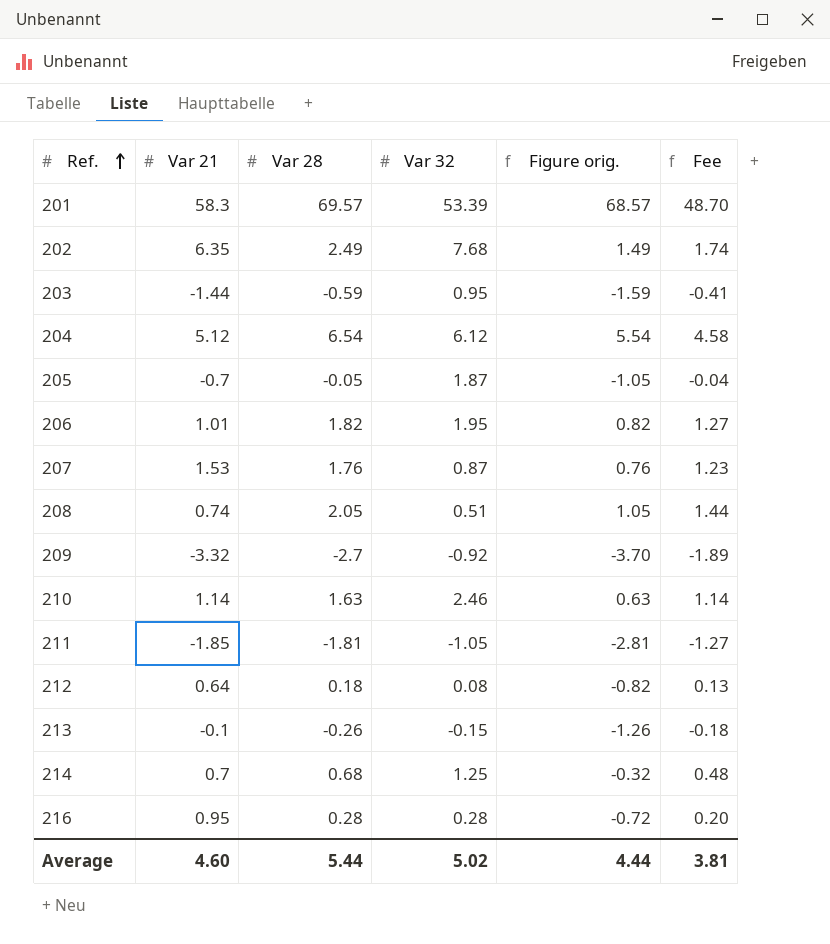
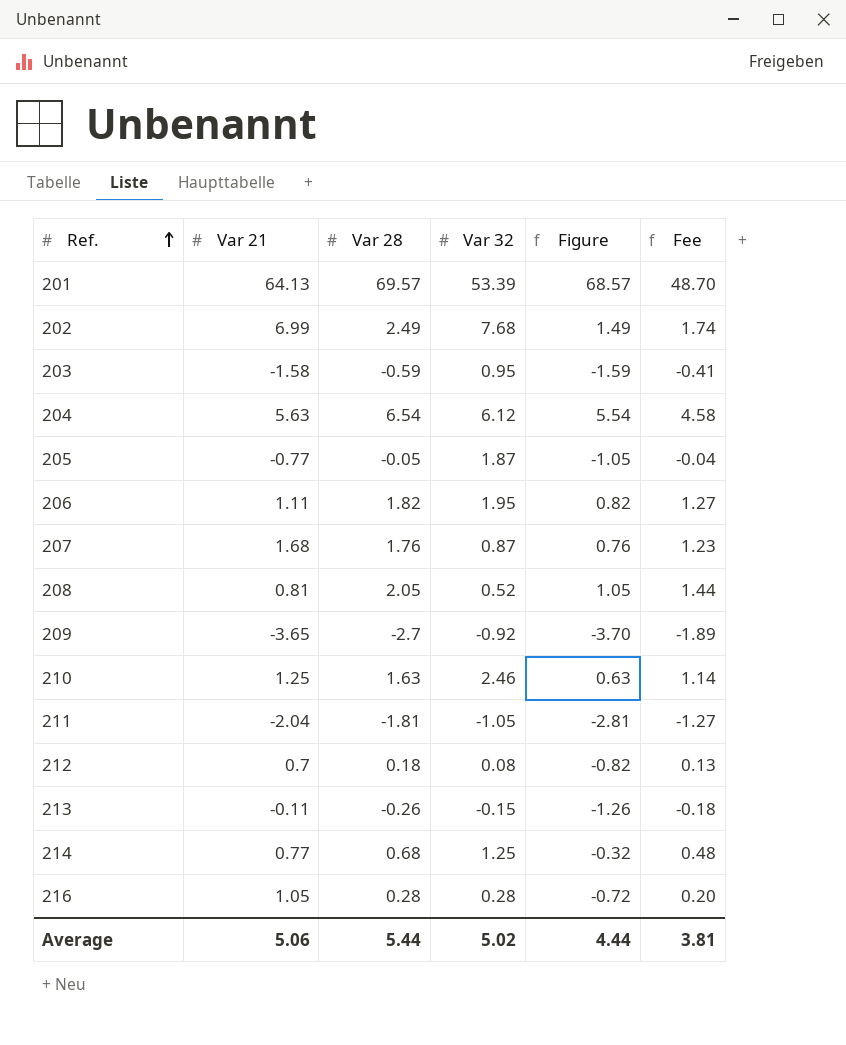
column name: Figure orig. -> Figure
201 | Var 21: 58.3 -> 64.13
202 | Var 21: 6.35 -> 6.99
203 | Var 21: -1.44 -> -1.58
204 | Var 21: 5.12 -> 5.63
205 | Var 21: -0.7 -> -0.77
206 | Var 21: 1.01 -> 1.11
207 | Var 21: 1.53 -> 1.68
208 | Var 21: 0.74 -> 0.81
208 | Var 32: 0.51 -> 0.52
209 | Var 21: -3.32 -> -3.65
210 | Var 21: 1.14 -> 1.25
211 | Var 21: -1.85 -> -2.04
212 | Var 21: 0.64 -> 0.7
213 | Var 21: -0.1 -> -0.11
214 | Var 21: 0.7 -> 0.77
216 | Var 21: 0.95 -> 1.05
Average | Var 21: 4.60 -> 5.06

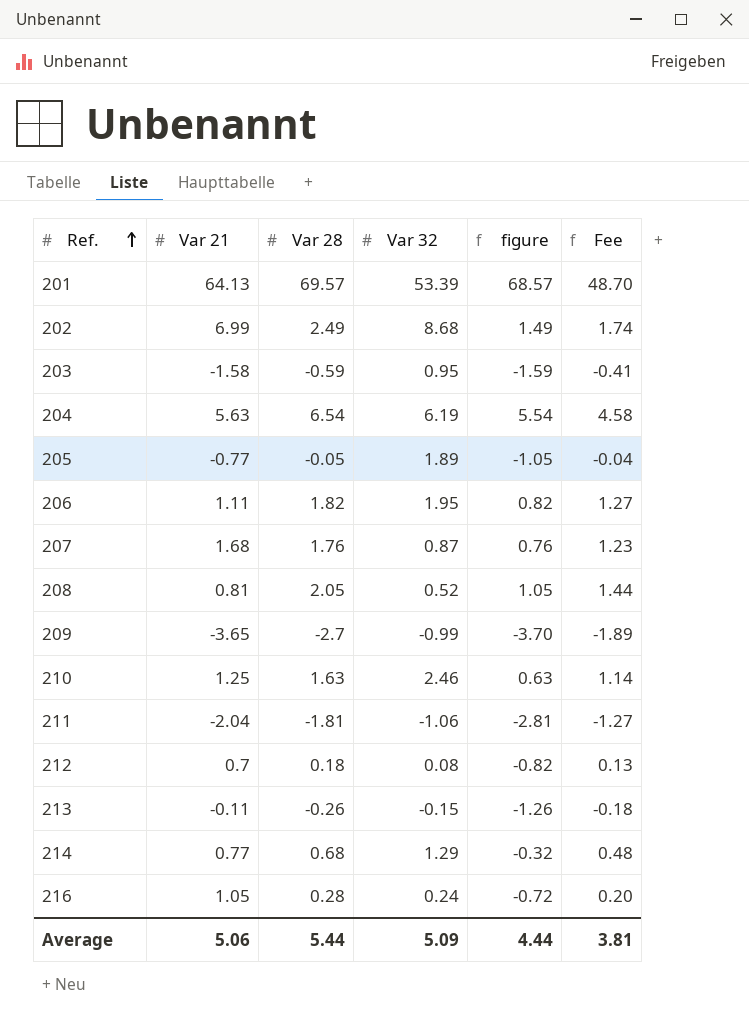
column name: Figure -> figure
202 | Var 32: 7.68 -> 8.68
204 | Var 32: 6.12 -> 6.19
205 | Var 32: 1.87 -> 1.89
209 | Var 32: -0.92 -> -0.99
211 | Var 32: -1.05 -> -1.06
214 | Var 32: 1.25 -> 1.29
216 | Var 32: 0.28 -> 0.24
Average | Var 32: 5.02 -> 5.09

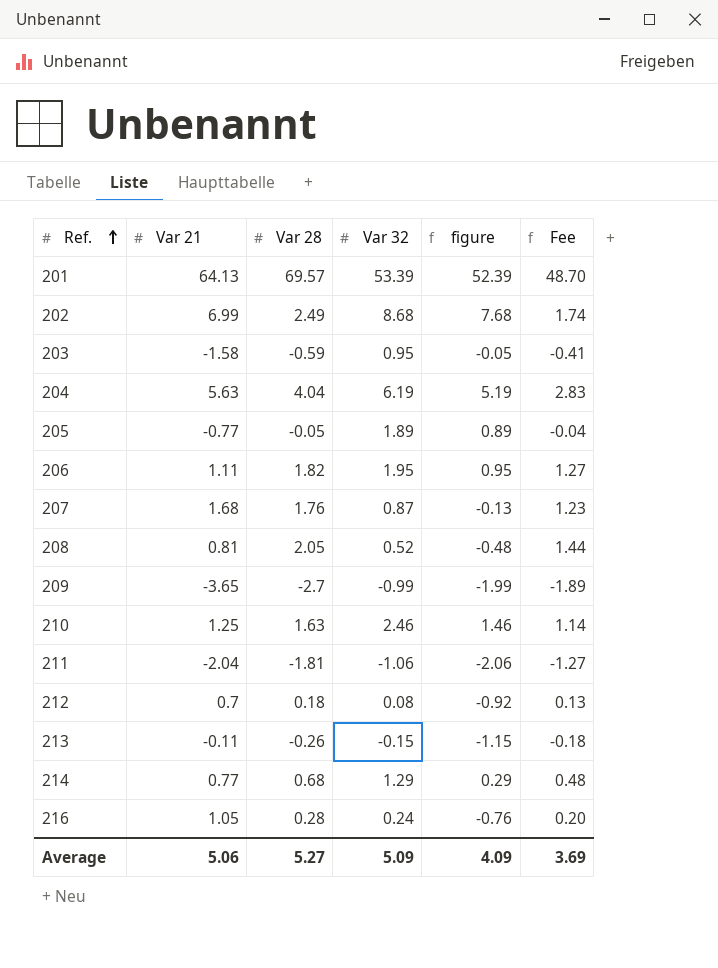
column figure | formula: [Var 28] - 1 -> [Var 32] - 1
204 | Var 28: 6.54 -> 4.04
204 | Fee: 4.58 -> 2.83
Average | Var 28: 5.44 -> 5.27
Average | figure: 4.44 -> 4.09
Average | Fee: 3.81 -> 3.69

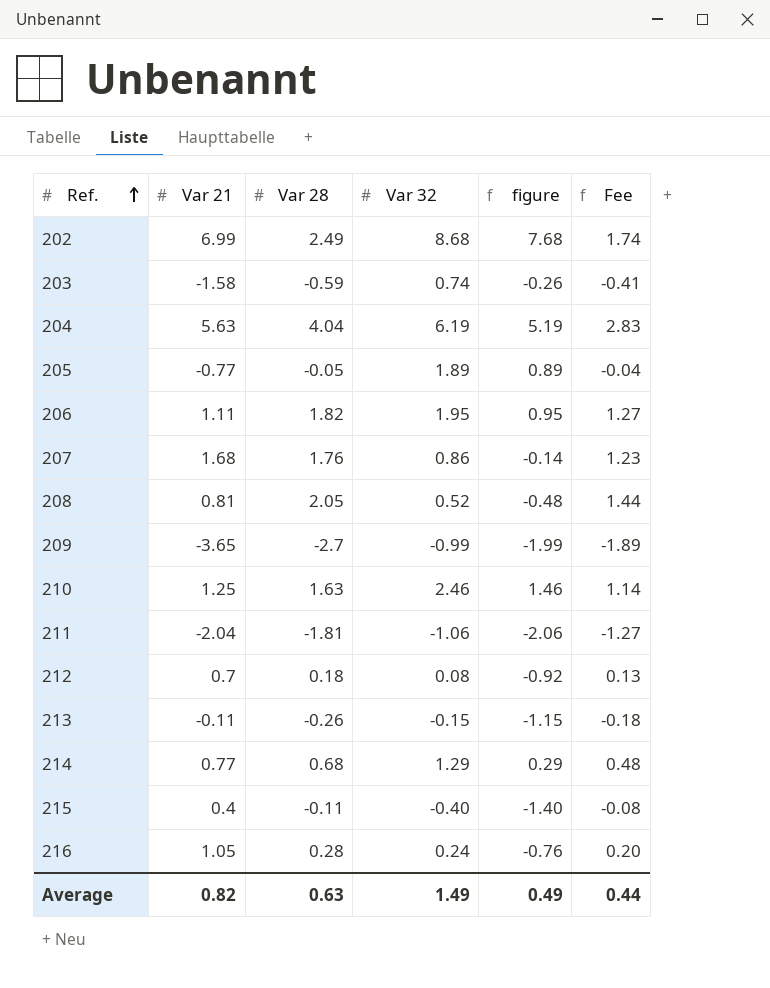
row 201: 64.13 | 69.57 | 53.39 | 52.39 | 48.70 -> none
203 | Var 32: 0.95 -> 0.74
203 | figure: -0.05 -> -0.26
207 | Var 32: 0.87 -> 0.86
207 | figure: -0.13 -> -0.14
row 215: none -> 0.4 | -0.11 | -0.40 | -1.40 | -0.08
Average | Var 21: 5.06 -> 0.82
Average | Var 28: 5.27 -> 0.63
Average | Var 32: 5.09 -> 1.49
Average | figure: 4.09 -> 0.49
Average | Fee: 3.69 -> 0.44

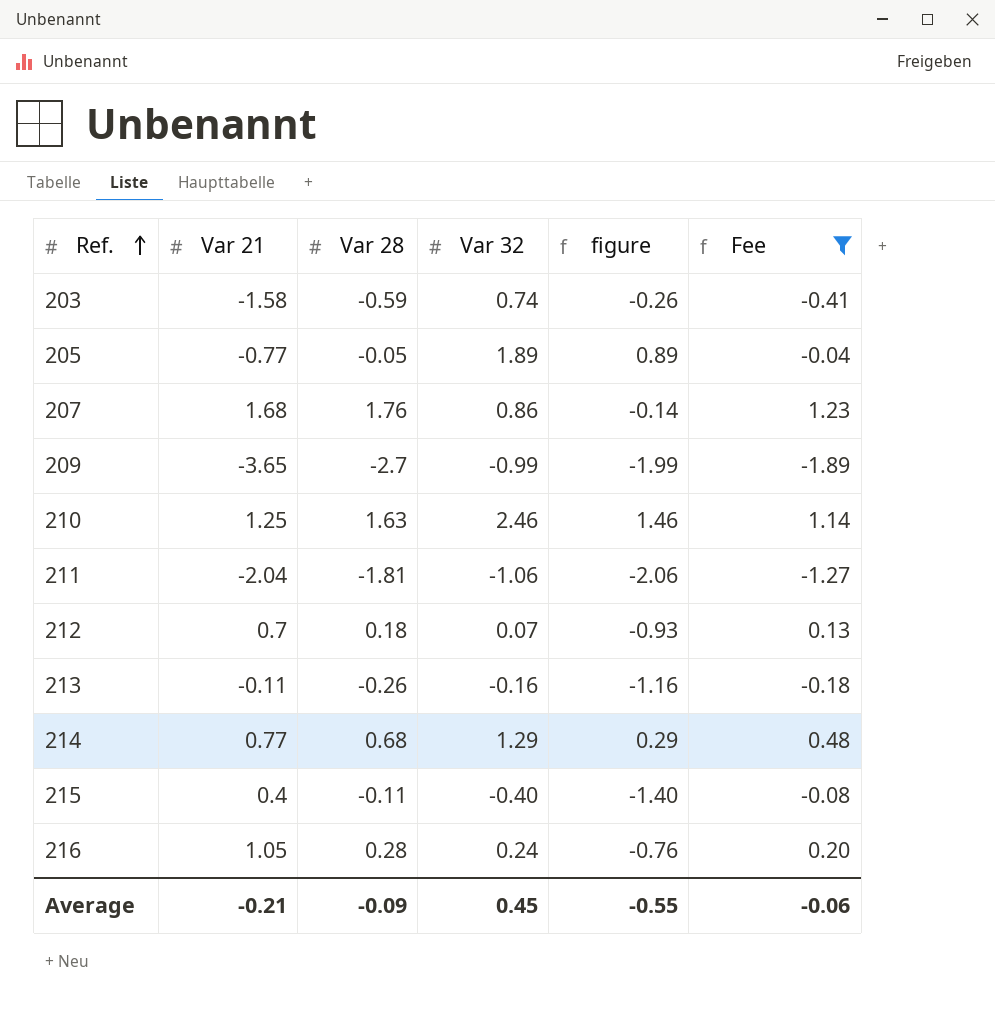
filter: none -> Fee <= 1.23
212 | Var 32: 0.08 -> 0.07
212 | figure: -0.92 -> -0.93
213 | Var 32: -0.15 -> -0.16
213 | figure: -1.15 -> -1.16
Average | Var 21: 0.82 -> -0.21
Average | Var 28: 0.63 -> -0.09
Average | Var 32: 1.49 -> 0.45
Average | figure: 0.49 -> -0.55
Average | Fee: 0.44 -> -0.06

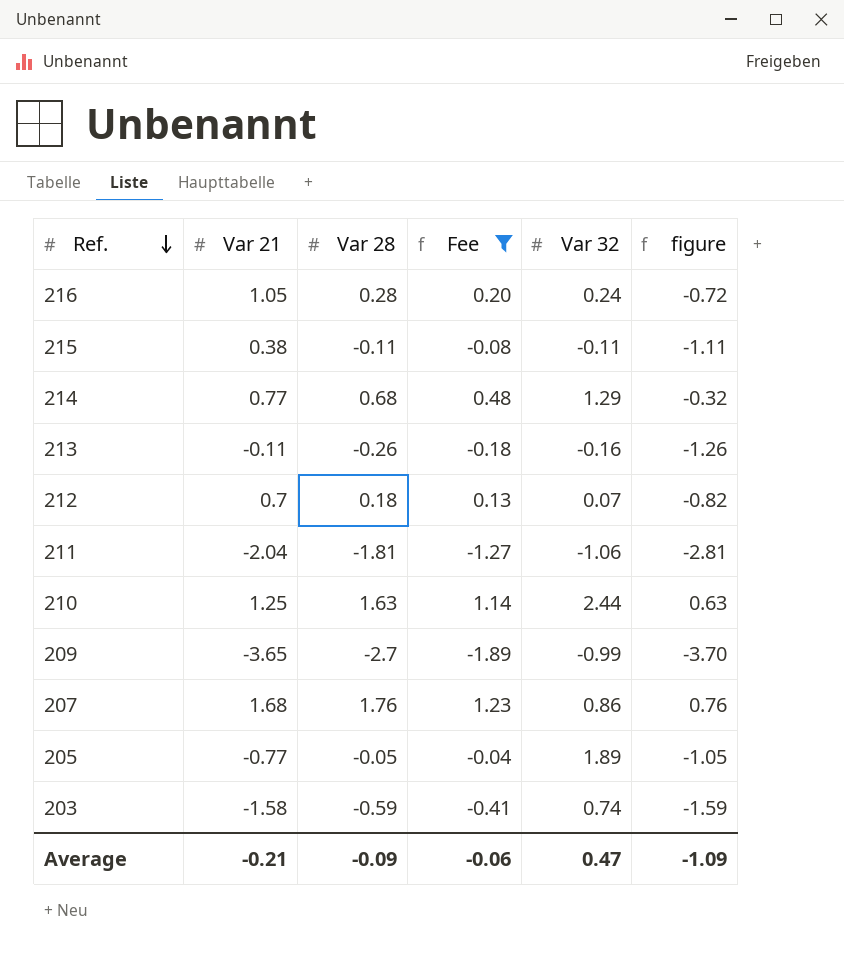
row order: Ref. ascending -> Ref. descending
column Fee | position: 6 -> 4
column figure | formula: [Var 32] - 1 -> [Var 28] - 1
215 | Var 21: 0.4 -> 0.38
215 | Var 32: -0.40 -> -0.11
210 | Var 32: 2.46 -> 2.44
Average | Var 32: 0.45 -> 0.47
Average | figure: -0.55 -> -1.09

